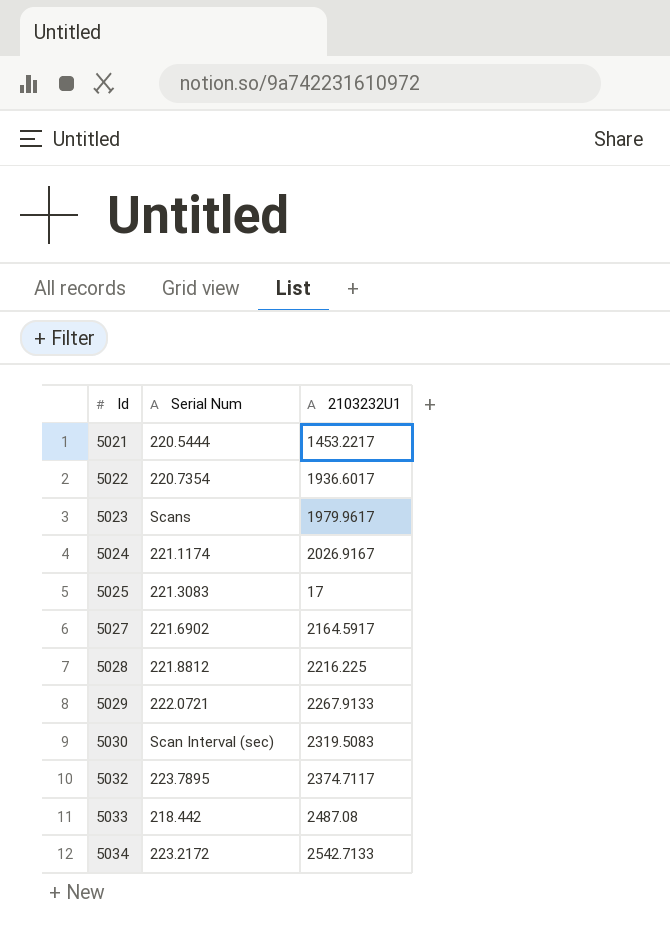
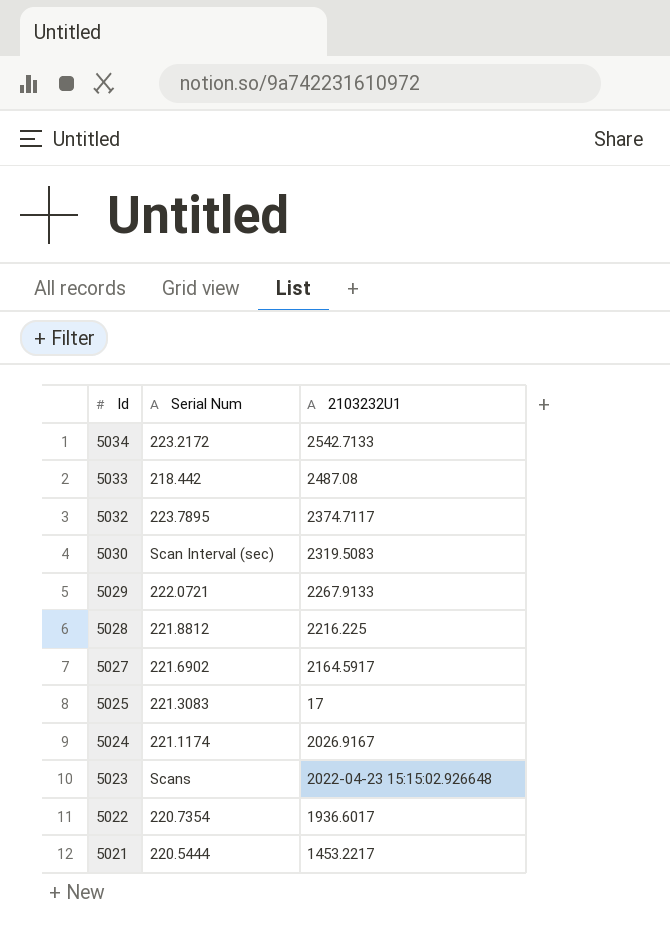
row order: Id ascending -> Id descending
5023 | 2103232U1: 1979.9617 -> 2022-04-23 15:15:02.926648

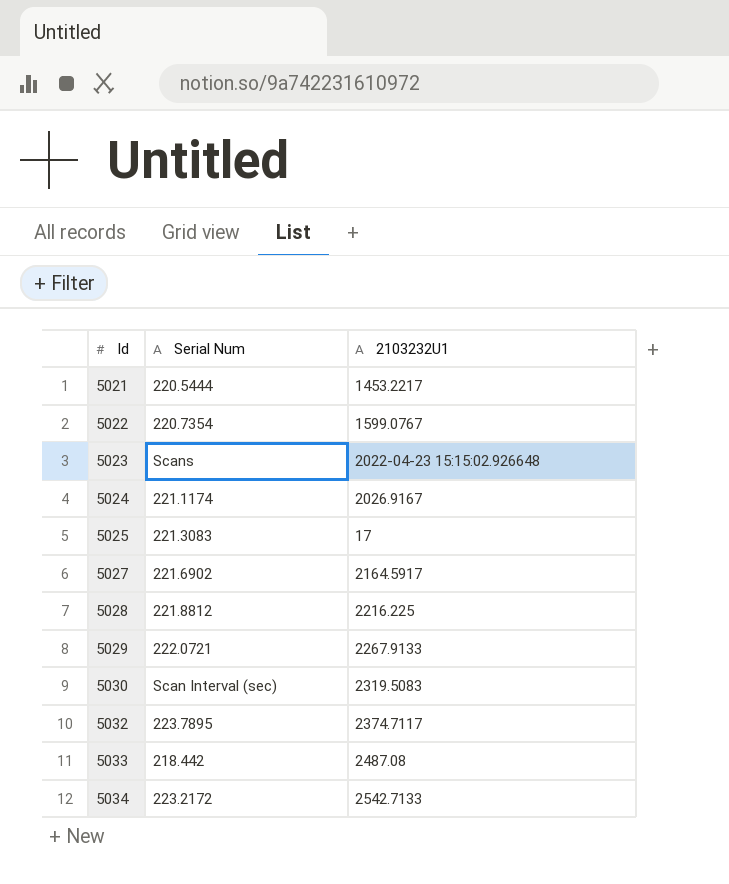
row order: Id descending -> Id ascending
5022 | 2103232U1: 1936.6017 -> 1599.0767

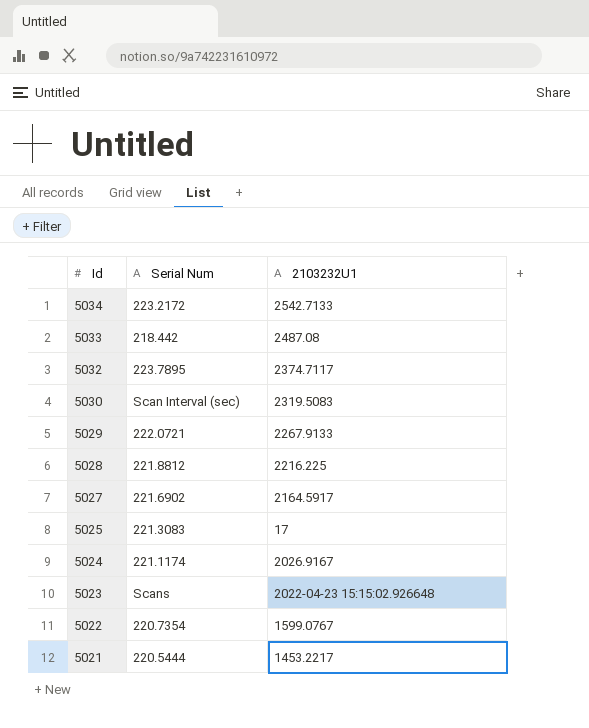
row order: Id ascending -> Id descending

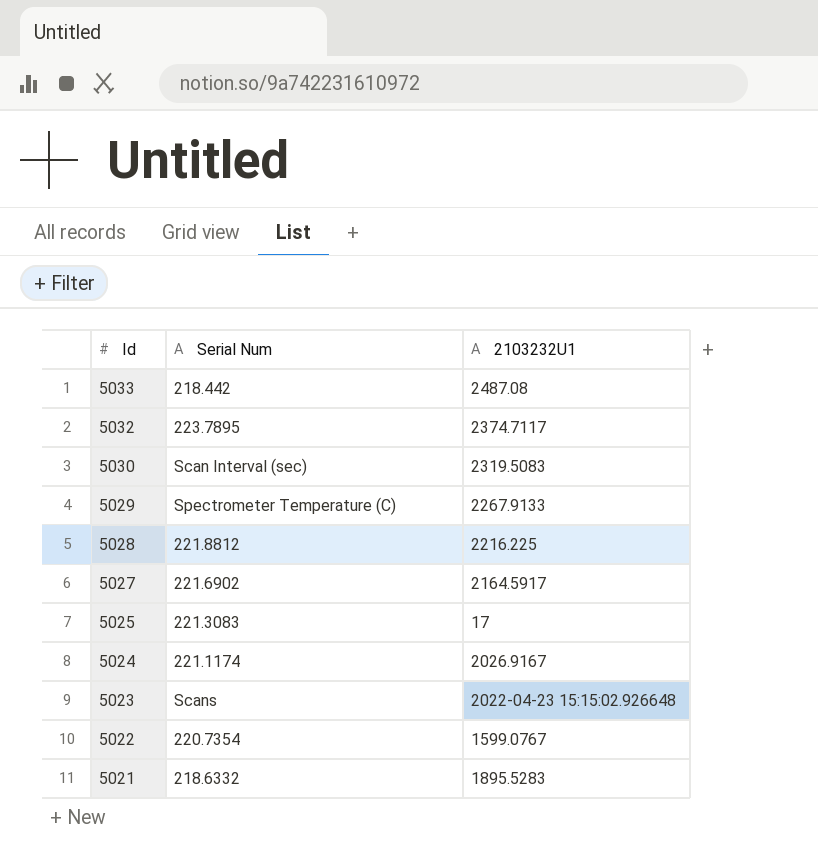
row 5034: 223.2172 | 2542.7133 -> none
5029 | Serial Num: 222.0721 -> Spectrometer Temperature (C)
5021 | Serial Num: 220.5444 -> 218.6332
5021 | 2103232U1: 1453.2217 -> 1895.5283

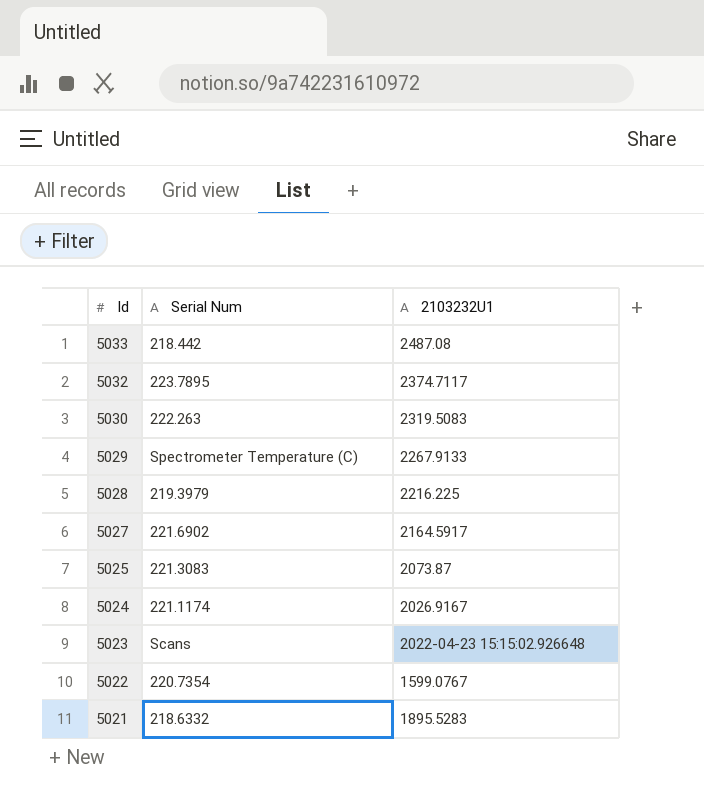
5030 | Serial Num: Scan Interval (sec) -> 222.263
5028 | Serial Num: 221.8812 -> 219.3979
5025 | 2103232U1: 17 -> 2073.87

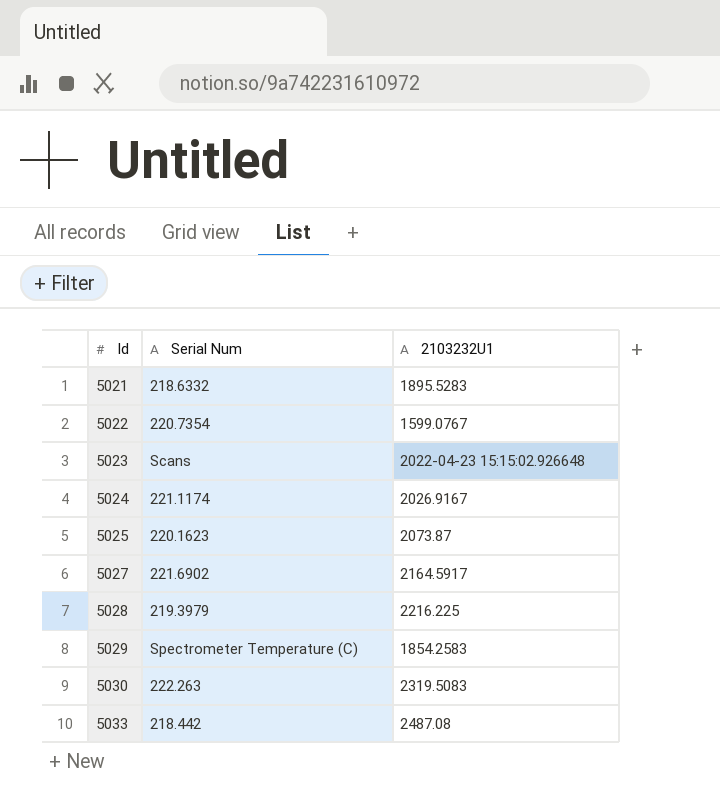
row order: Id descending -> Id ascending
row 5032: 223.7895 | 2374.7117 -> none
5025 | Serial Num: 221.3083 -> 220.1623
5029 | 2103232U1: 2267.9133 -> 1854.2583

